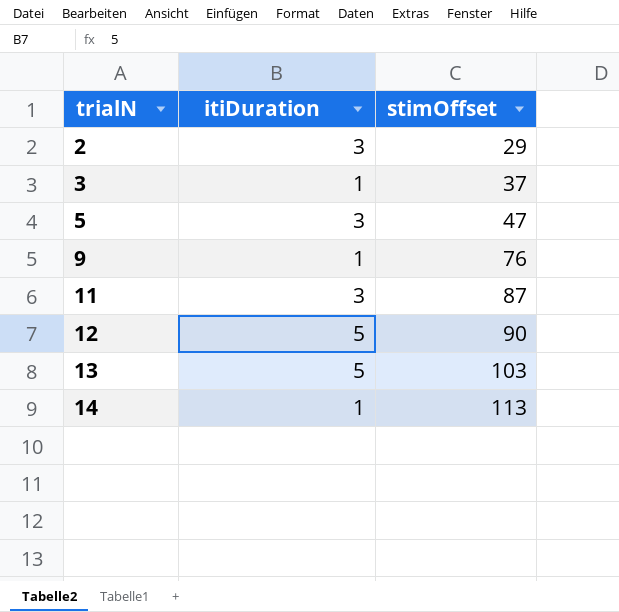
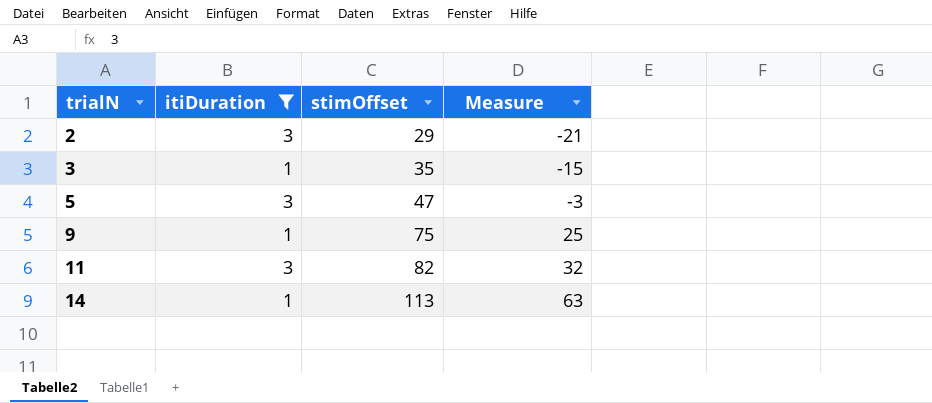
filter: none -> itiDuration != 5
column Measure | formula: none -> [stimOffset] - 50
3 | stimOffset: 37 -> 35
9 | stimOffset: 76 -> 75
11 | stimOffset: 87 -> 82

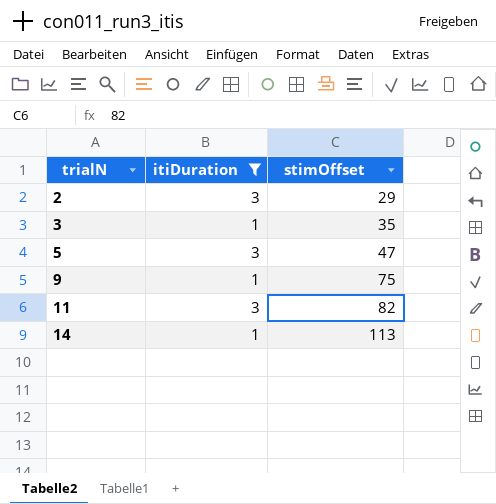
column Measure | formula: [stimOffset] - 50 -> none

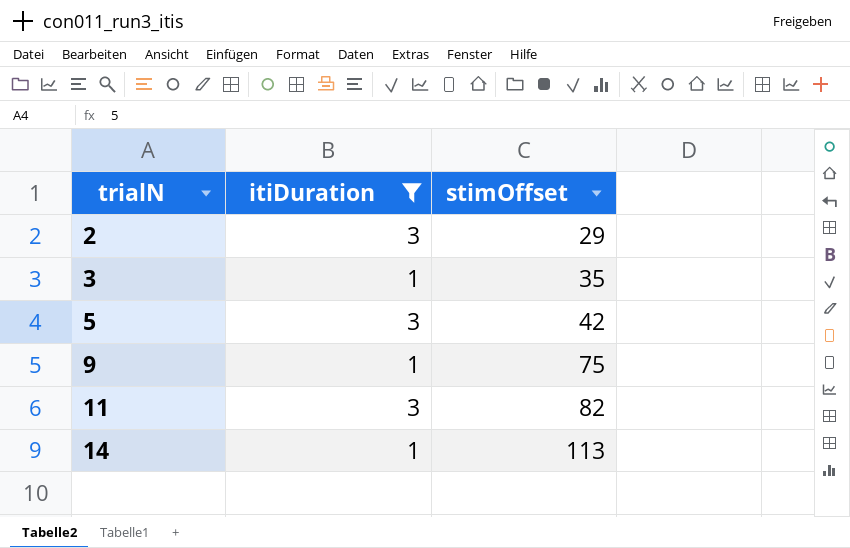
5 | stimOffset: 47 -> 42

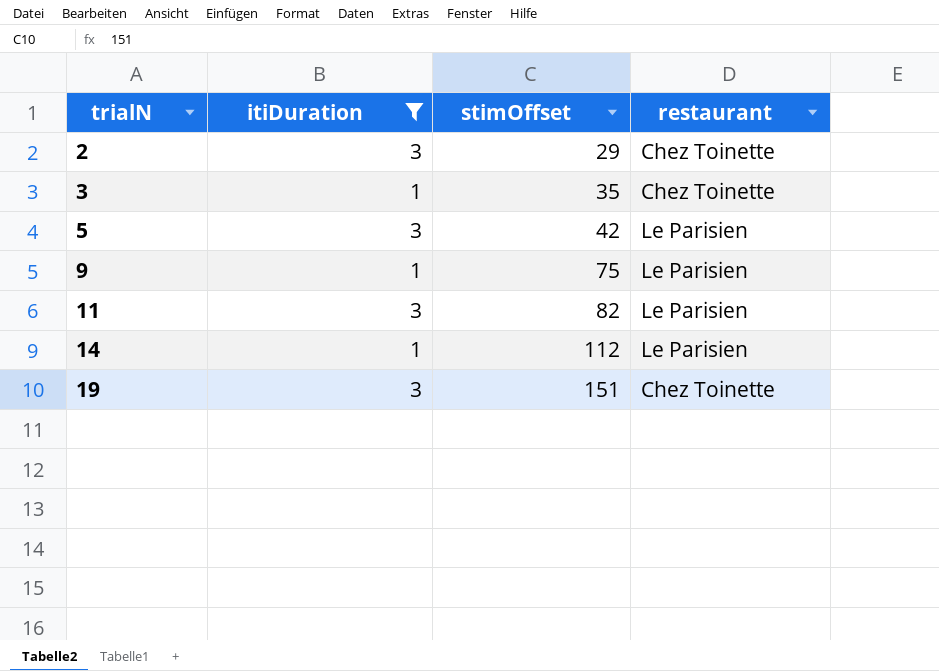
column restaurant | position: none -> 4
14 | stimOffset: 113 -> 112
row 19: none -> 3 | 151 | Chez Toinette

